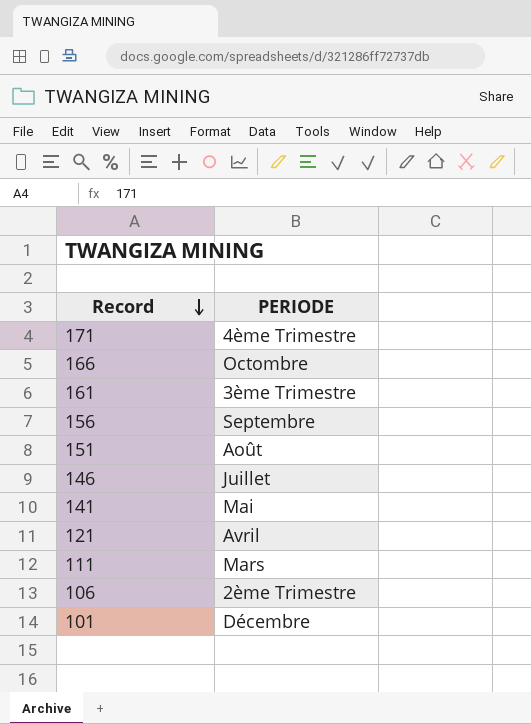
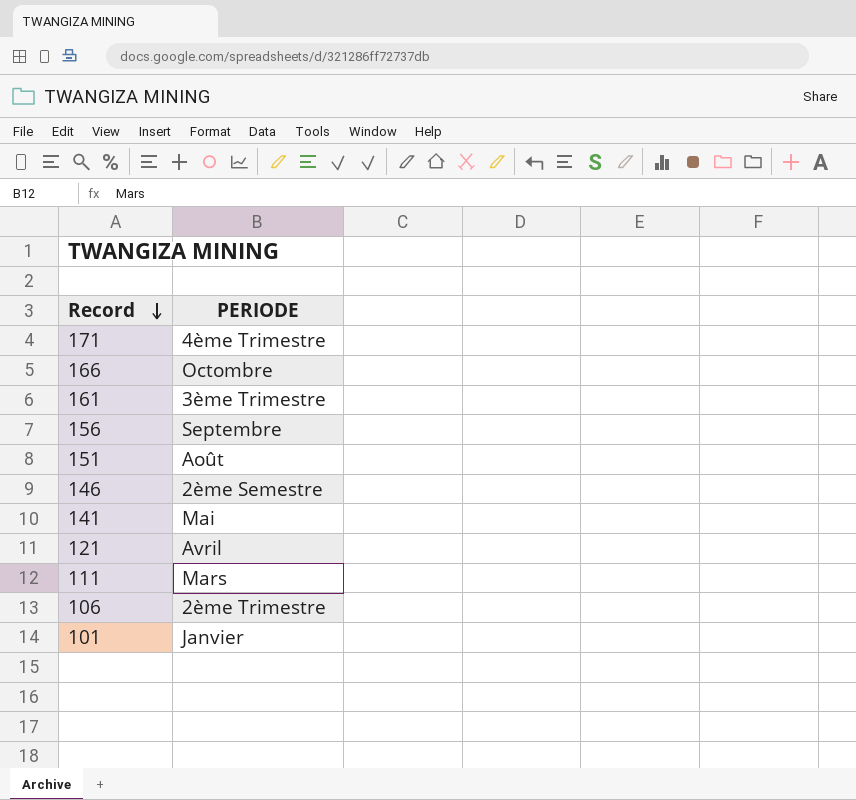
146 | PERIODE: Juillet -> 2ème Semestre
101 | PERIODE: Décembre -> Janvier

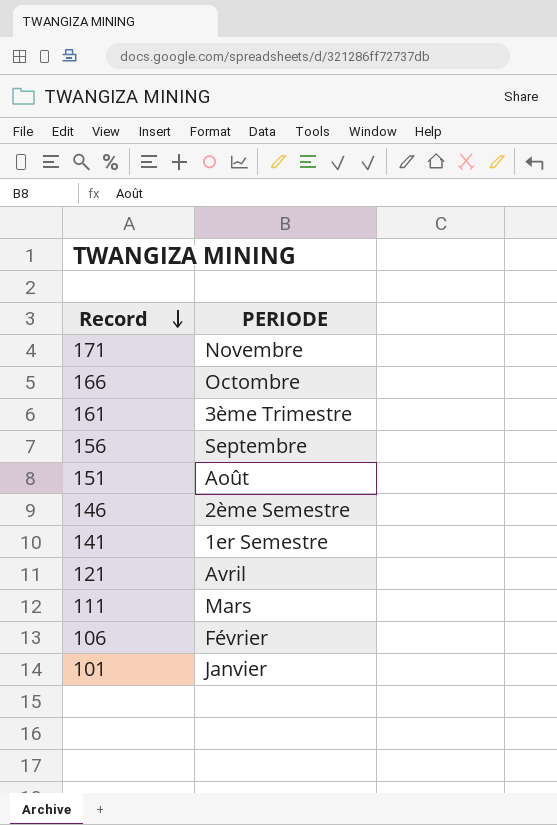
171 | PERIODE: 4ème Trimestre -> Novembre
141 | PERIODE: Mai -> 1er Semestre
106 | PERIODE: 2ème Trimestre -> Février

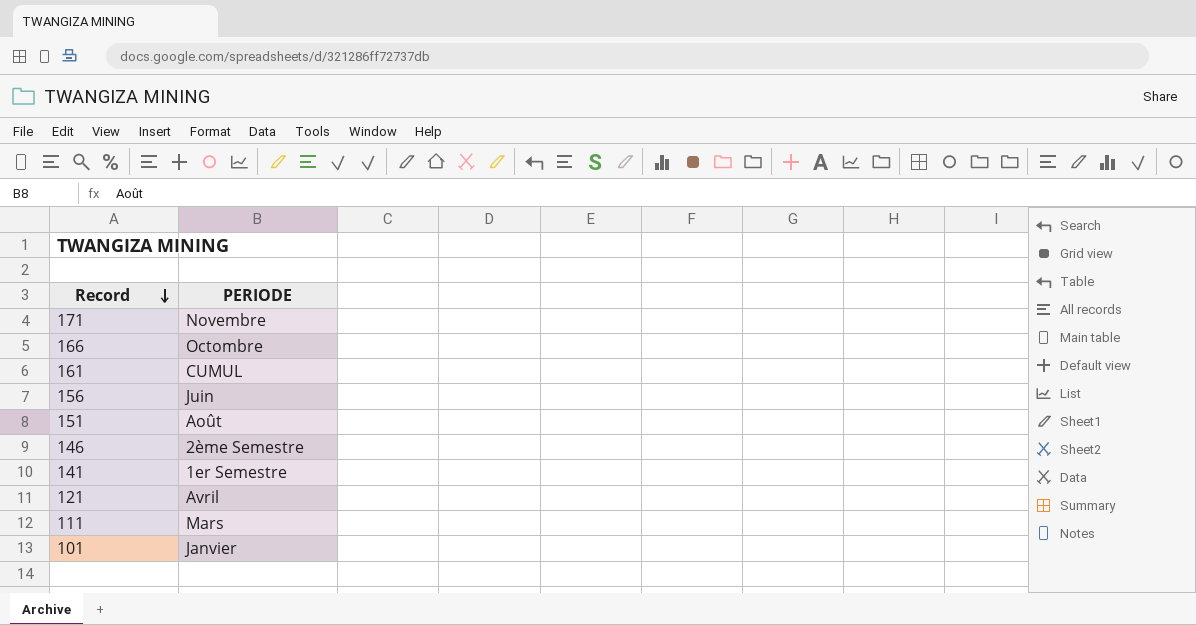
row 106: Février -> none
161 | PERIODE: 3ème Trimestre -> CUMUL
156 | PERIODE: Septembre -> Juin

